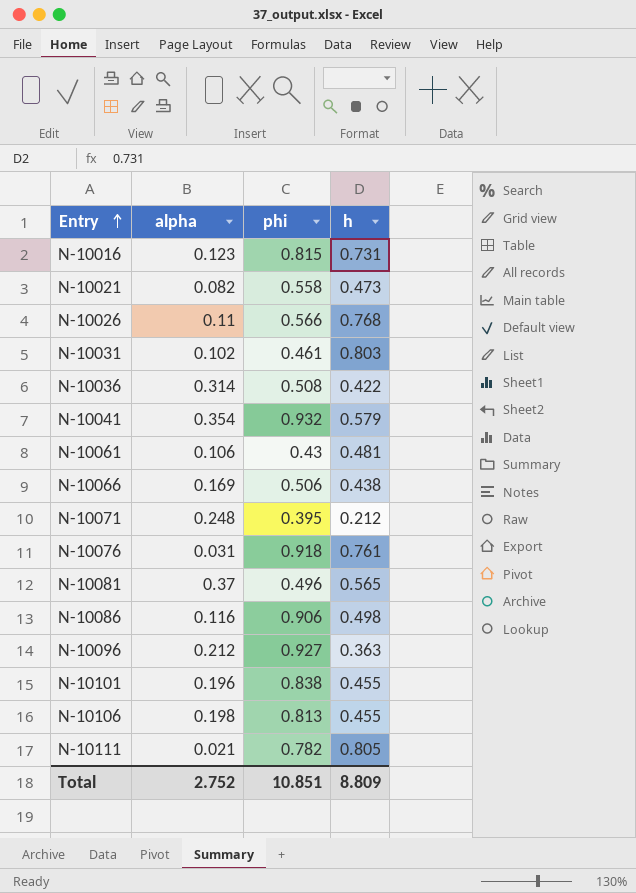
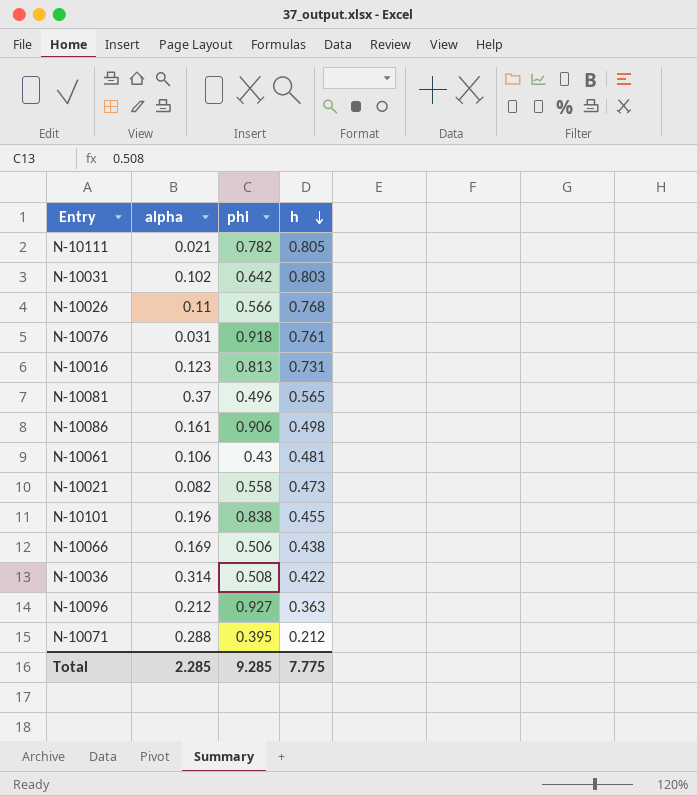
row order: Entry ascending -> h descending
row N-10041: 0.354 | 0.932 | 0.579 -> none
row N-10106: 0.198 | 0.813 | 0.455 -> none
N-10031 | phi: 0.461 -> 0.642
N-10016 | phi: 0.815 -> 0.813
N-10086 | alpha: 0.116 -> 0.161
N-10071 | alpha: 0.248 -> 0.288
Total | alpha: 2.752 -> 2.285
Total | phi: 10.851 -> 9.285
Total | h: 8.809 -> 7.775

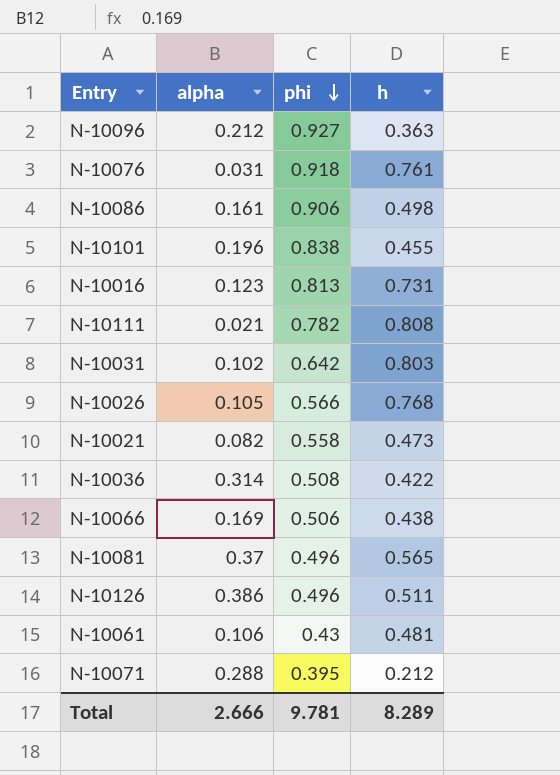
row order: h descending -> phi descending
N-10111 | h: 0.805 -> 0.808
N-10026 | alpha: 0.11 -> 0.105
row N-10126: none -> 0.386 | 0.496 | 0.511
Total | alpha: 2.285 -> 2.666
Total | phi: 9.285 -> 9.781
Total | h: 7.775 -> 8.289

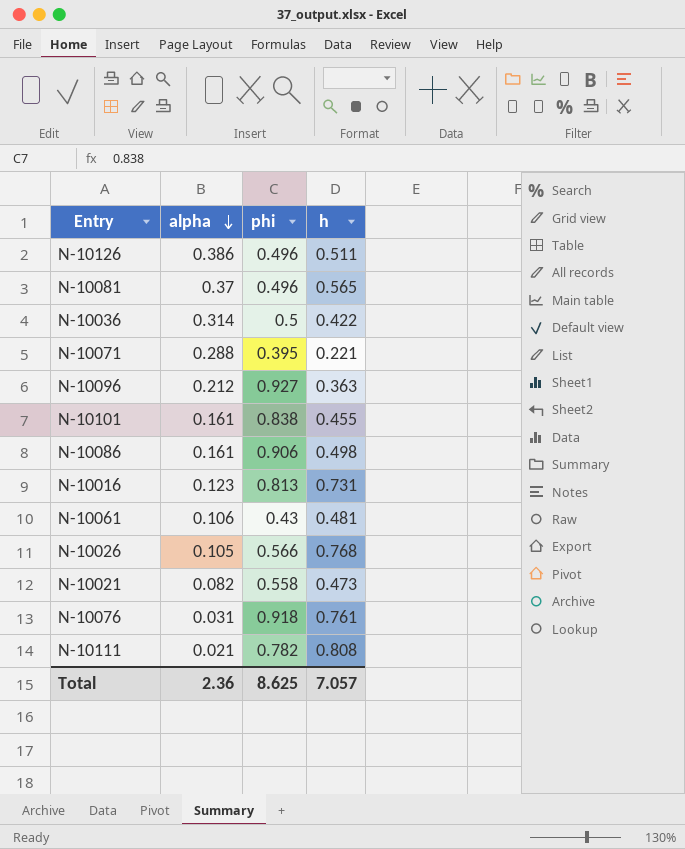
row order: phi descending -> alpha descending
row N-10031: 0.102 | 0.642 | 0.803 -> none
row N-10066: 0.169 | 0.506 | 0.438 -> none
N-10036 | phi: 0.508 -> 0.5
N-10071 | h: 0.212 -> 0.221
N-10101 | alpha: 0.196 -> 0.161
Total | alpha: 2.666 -> 2.36
Total | phi: 9.781 -> 8.625
Total | h: 8.289 -> 7.057

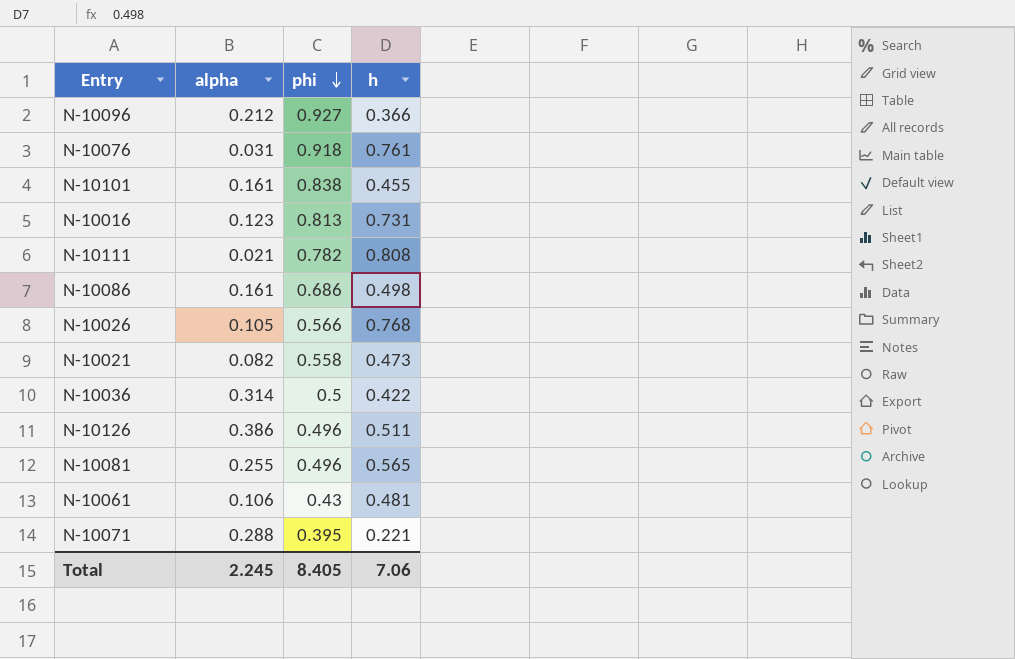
row order: alpha descending -> phi descending
N-10096 | h: 0.363 -> 0.366
N-10086 | phi: 0.906 -> 0.686
N-10081 | alpha: 0.37 -> 0.255
Total | alpha: 2.36 -> 2.245
Total | phi: 8.625 -> 8.405
Total | h: 7.057 -> 7.06

